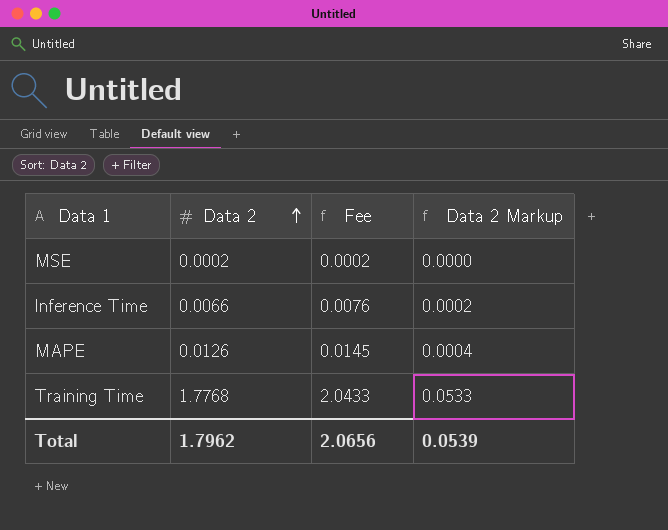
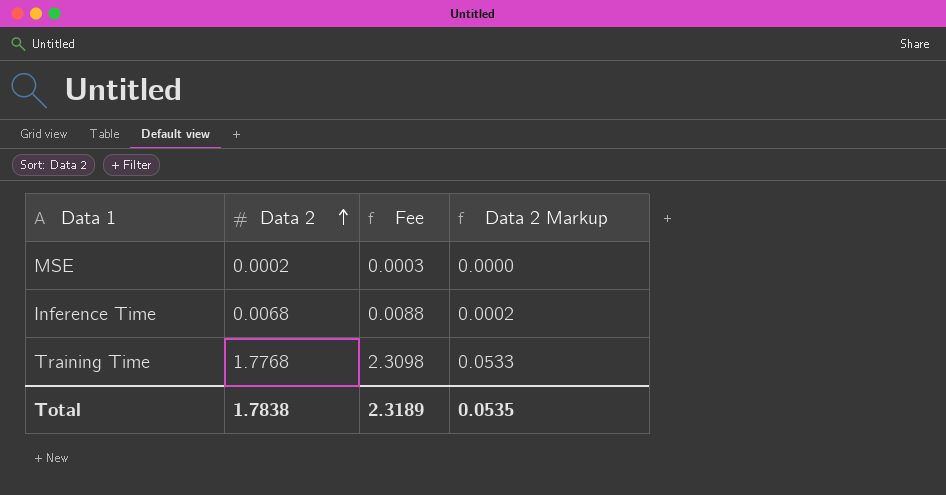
column Fee | formula: [Data 2] * 1.15 -> [Data 2] * 1.3
row MAPE: 0.0126 | 0.0145 | 0.0004 -> none
Inference Time | Data 2: 0.0066 -> 0.0068
Total | Data 2: 1.7962 -> 1.7838
Total | Fee: 2.0656 -> 2.3189
Total | Data 2 Markup: 0.0539 -> 0.0535

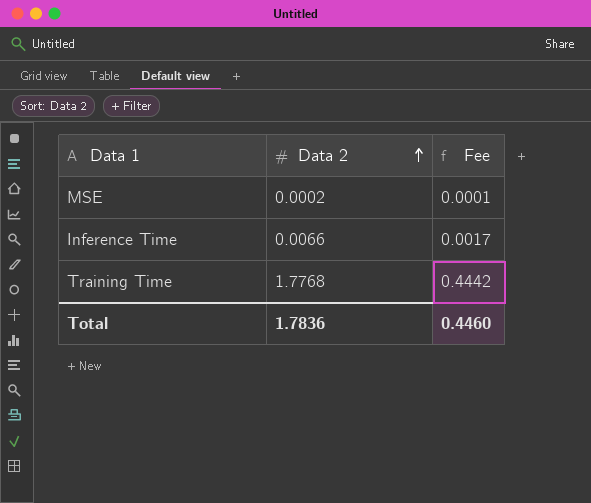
column Data 2 Markup | formula: [Data 2] * 0.03 -> none
column Fee | formula: [Data 2] * 1.3 -> [Data 2] * 0.25
Inference Time | Data 2: 0.0068 -> 0.0066
Total | Data 2: 1.7838 -> 1.7836
Total | Fee: 2.3189 -> 0.4460

